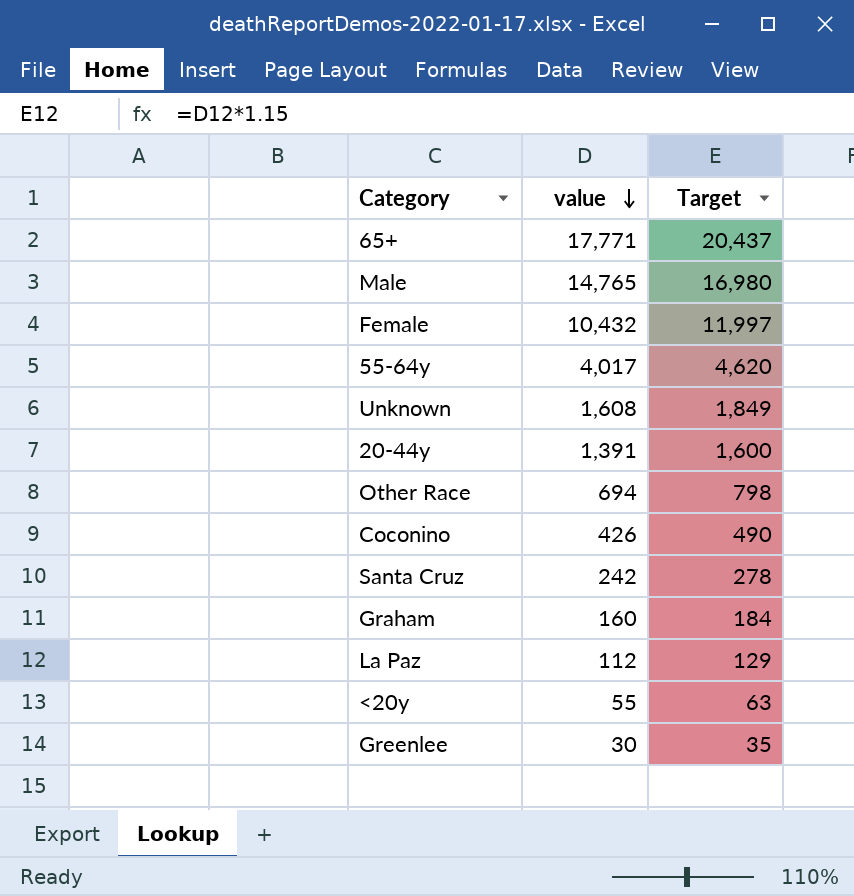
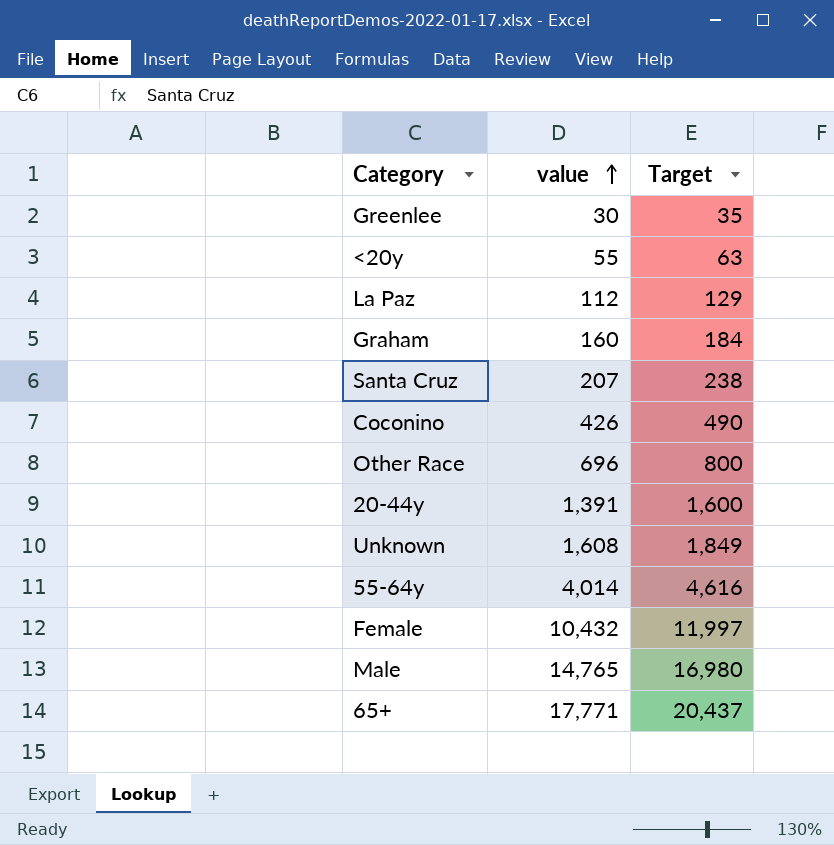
row order: value descending -> value ascending
Santa Cruz | value: 242 -> 207
Santa Cruz | Target: 278 -> 238
Other Race | value: 694 -> 696
Other Race | Target: 798 -> 800
55-64y | value: 4,017 -> 4,014
55-64y | Target: 4,620 -> 4,616

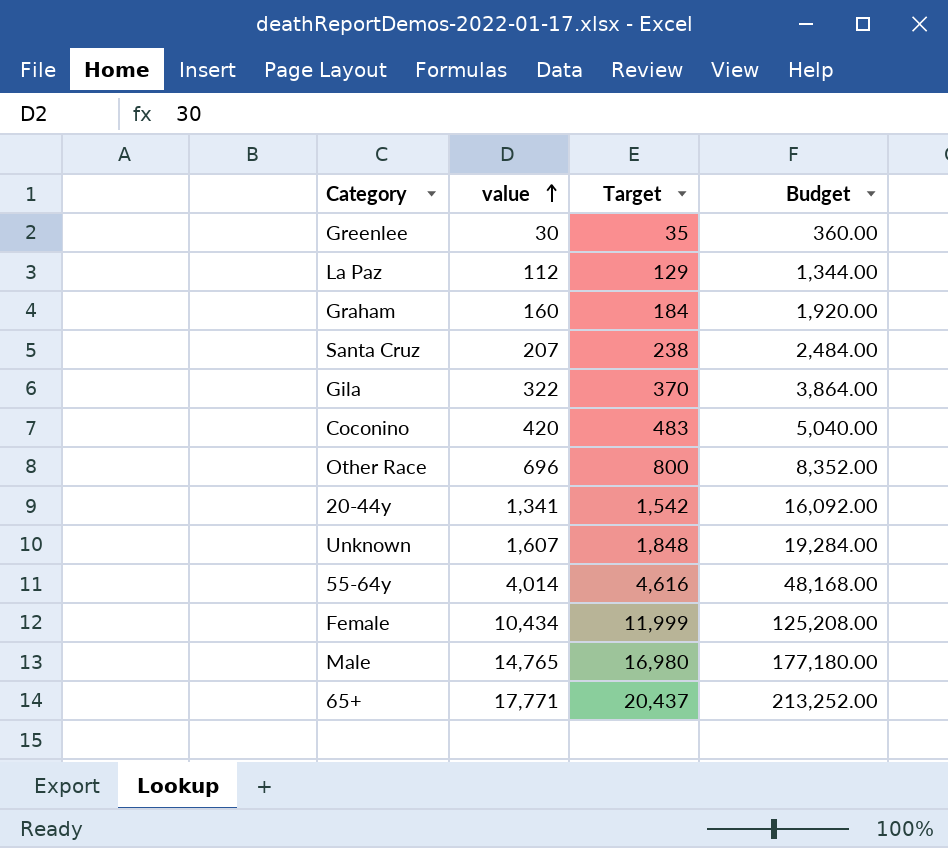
column Budget | formula: none -> [value] * 12
row <20y: 55 | 63 -> none
row Gila: none -> 322 | 370 | 3,864.00
Coconino | value: 426 -> 420
Coconino | Target: 490 -> 483
20-44y | value: 1,391 -> 1,341
20-44y | Target: 1,600 -> 1,542
Unknown | value: 1,608 -> 1,607
Unknown | Target: 1,849 -> 1,848
Female | value: 10,432 -> 10,434
Female | Target: 11,997 -> 11,999

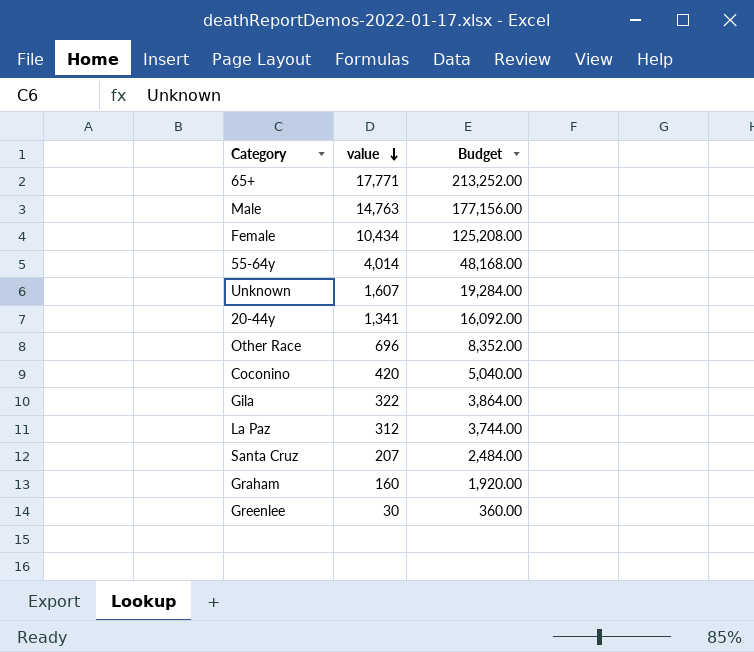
row order: value ascending -> value descending
column Target | formula: [value] * 1.15 -> none
Male | value: 14,765 -> 14,763
Male | Budget: 177,180.00 -> 177,156.00
La Paz | value: 112 -> 312
La Paz | Budget: 1,344.00 -> 3,744.00

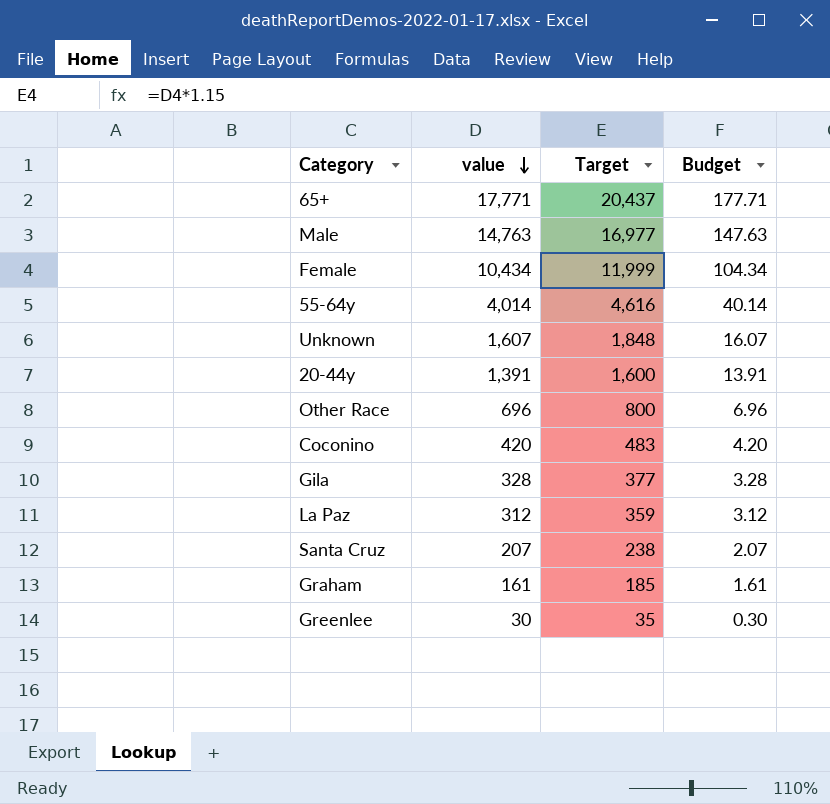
column Target | formula: none -> [value] * 1.15
column Budget | formula: [value] * 12 -> [value] * 0.01
20-44y | value: 1,341 -> 1,391
Gila | value: 322 -> 328
Graham | value: 160 -> 161

